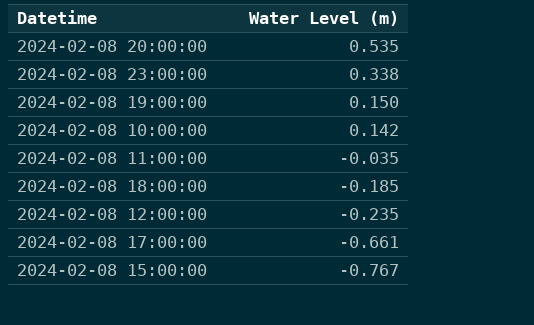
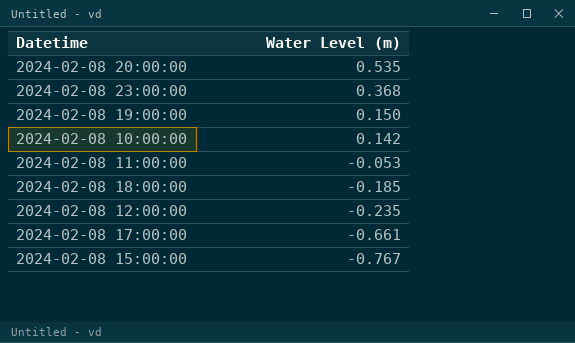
2024-02-08 23:00:00 | Water Level (m): 0.338 -> 0.368
2024-02-08 11:00:00 | Water Level (m): -0.035 -> -0.053

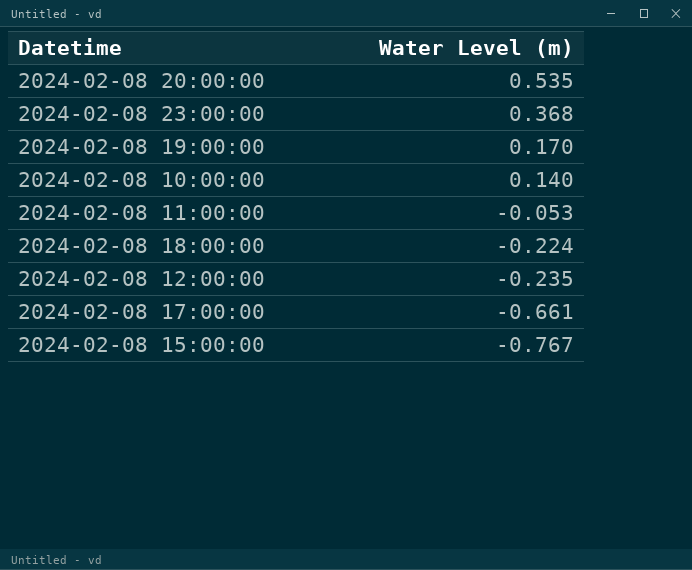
2024-02-08 19:00:00 | Water Level (m): 0.150 -> 0.170
2024-02-08 10:00:00 | Water Level (m): 0.142 -> 0.140
2024-02-08 18:00:00 | Water Level (m): -0.185 -> -0.224

